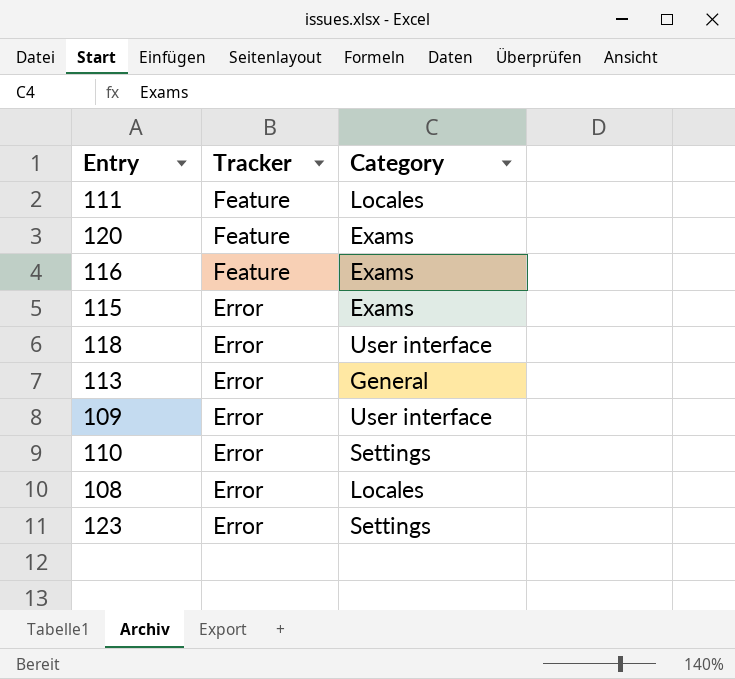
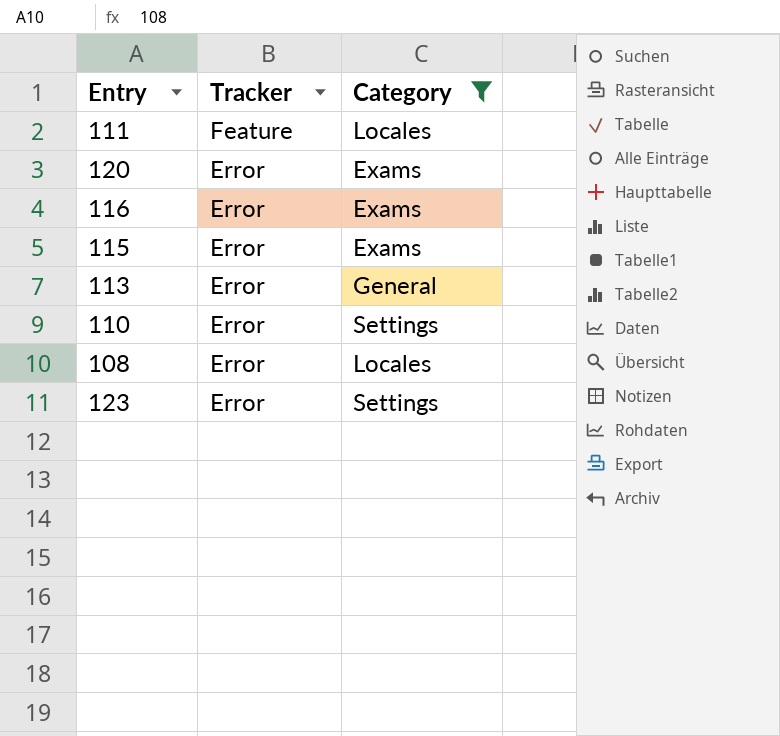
filter: none -> Category != User interface
120 | Tracker: Feature -> Error
116 | Tracker: Feature -> Error

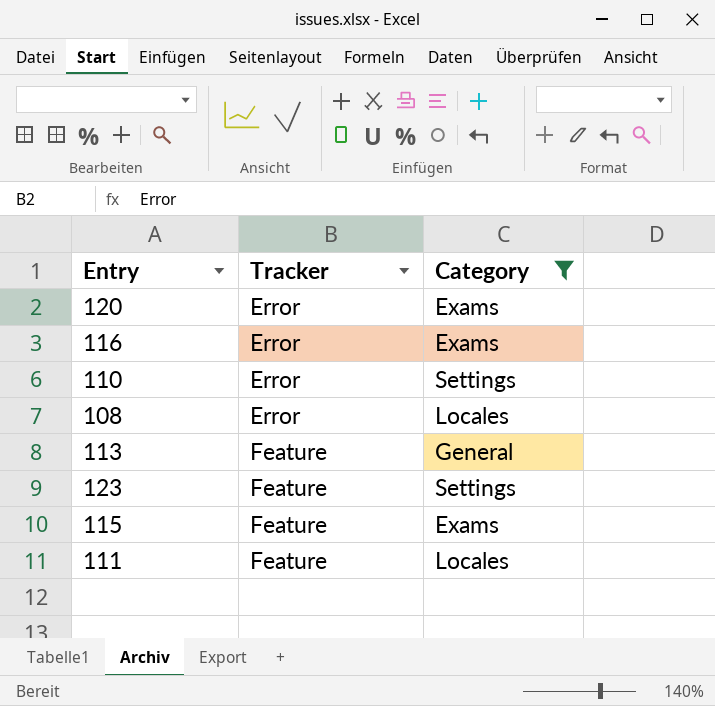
row order: Tracker descending -> Tracker ascending
113 | Tracker: Error -> Feature
123 | Tracker: Error -> Feature
115 | Tracker: Error -> Feature

